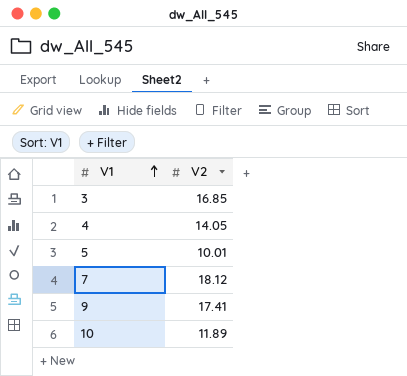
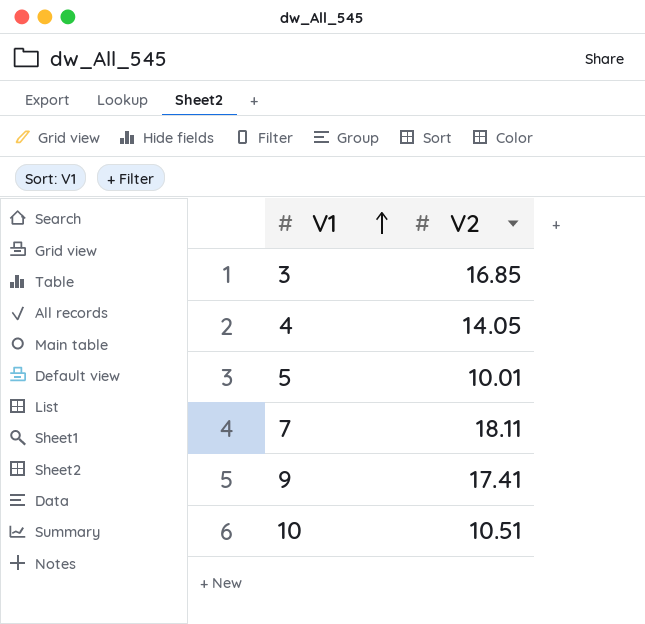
7 | V2: 18.12 -> 18.11
10 | V2: 11.89 -> 10.51

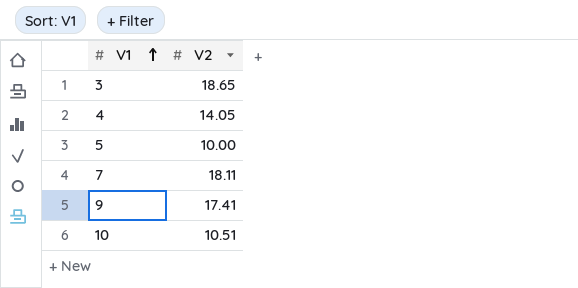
3 | V2: 16.85 -> 18.65
5 | V2: 10.01 -> 10.00

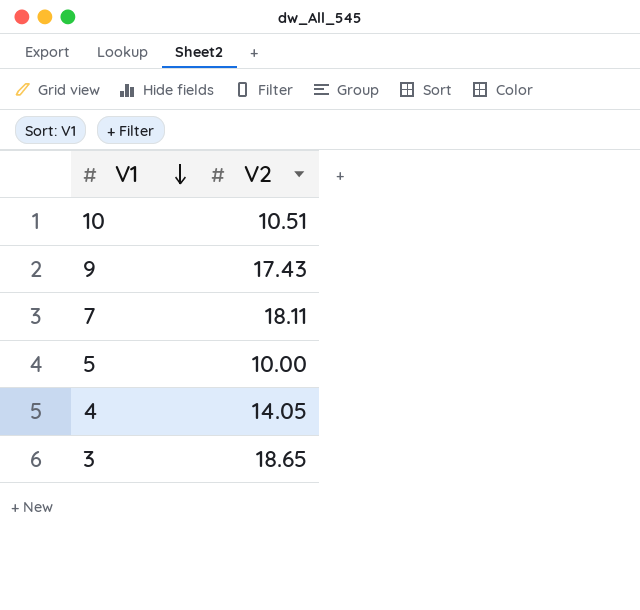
row order: V1 ascending -> V1 descending
9 | V2: 17.41 -> 17.43

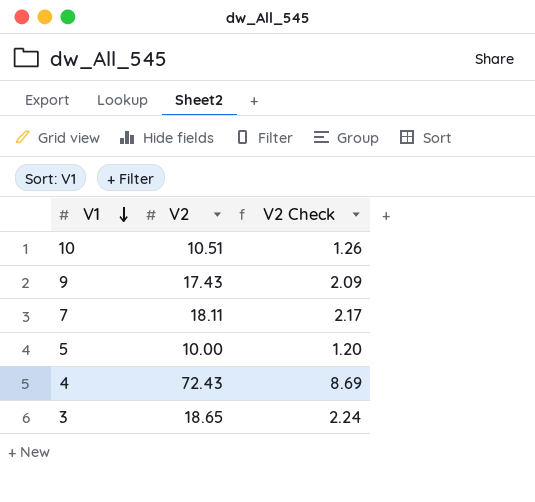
column V2 Check | formula: none -> [V2] * 0.12
4 | V2: 14.05 -> 72.43

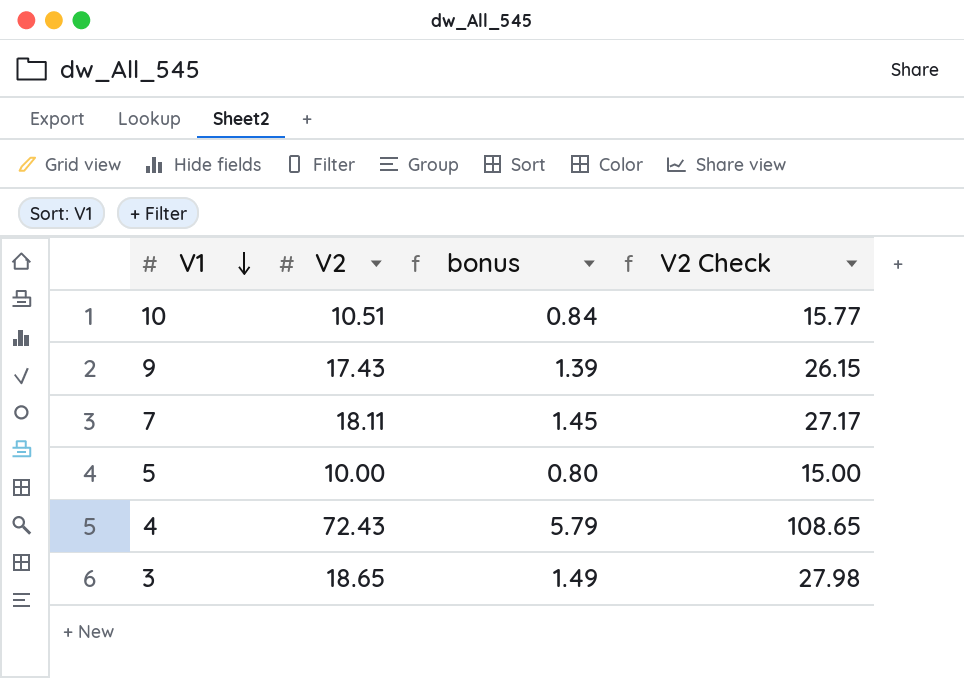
column bonus | formula: none -> [V2] * 0.08
column V2 Check | formula: [V2] * 0.12 -> [V2] * 1.5

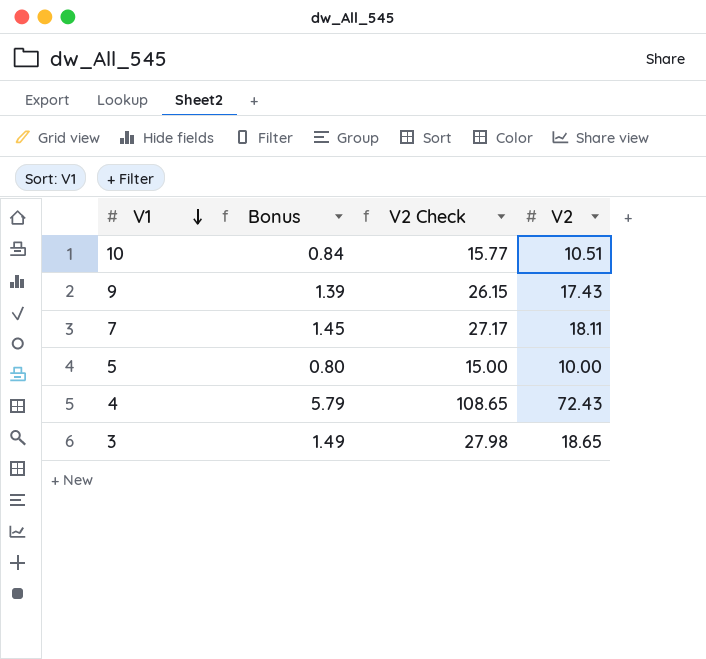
column name: bonus -> Bonus
column V2 | position: 2 -> 4

